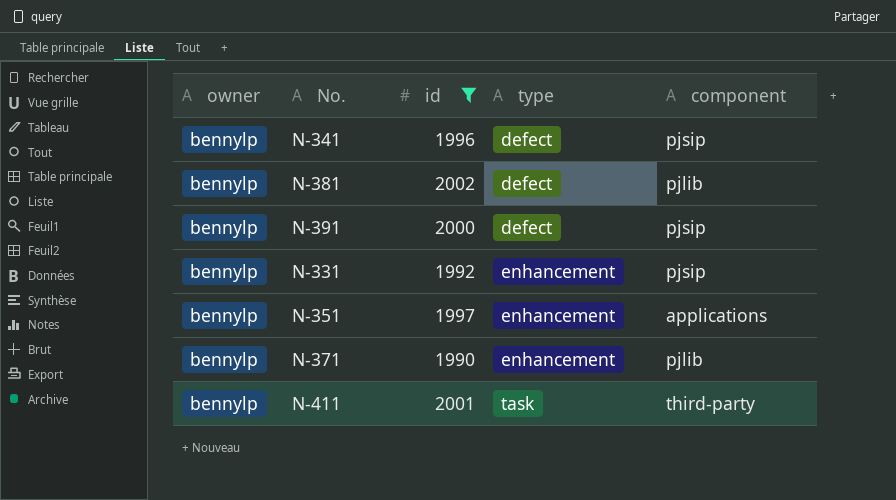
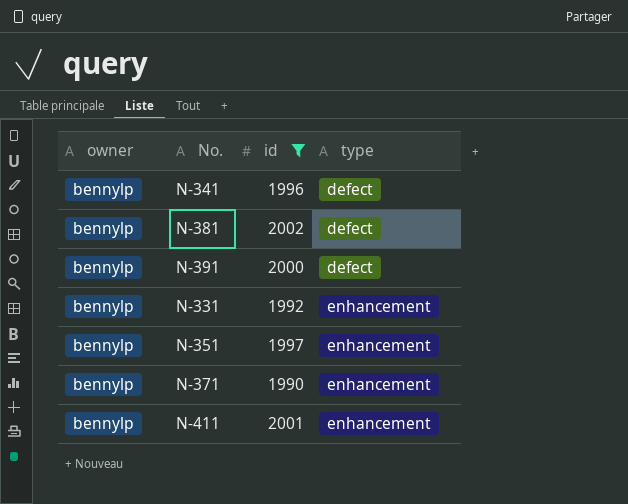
column component | position: 5 -> none
N-411 | type: task -> enhancement

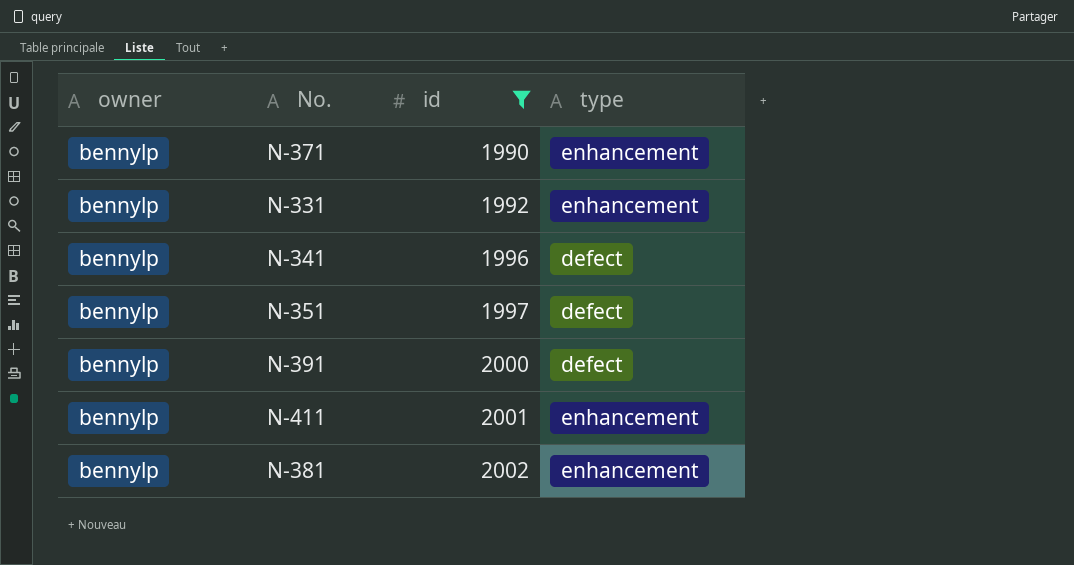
row order: type ascending -> id ascending
N-351 | type: enhancement -> defect
N-381 | type: defect -> enhancement

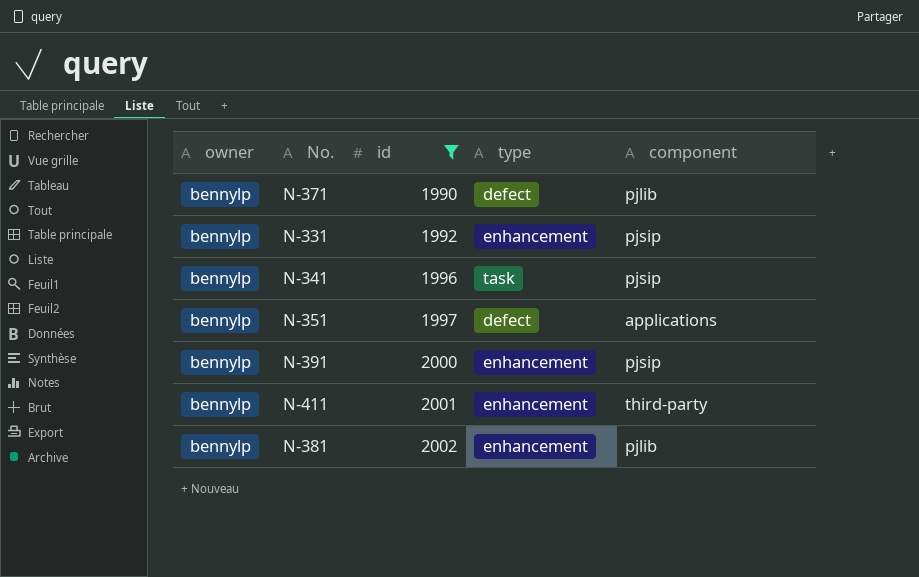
column component | position: none -> 5
N-371 | type: enhancement -> defect
N-341 | type: defect -> task
N-391 | type: defect -> enhancement

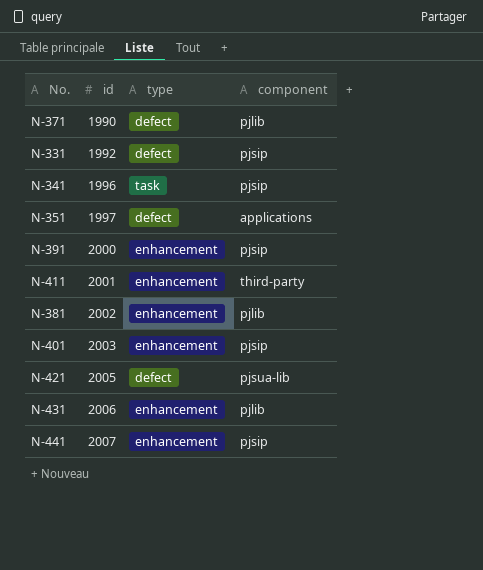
filter: id <= 2002 -> none
column owner | position: 1 -> none
N-331 | type: enhancement -> defect

